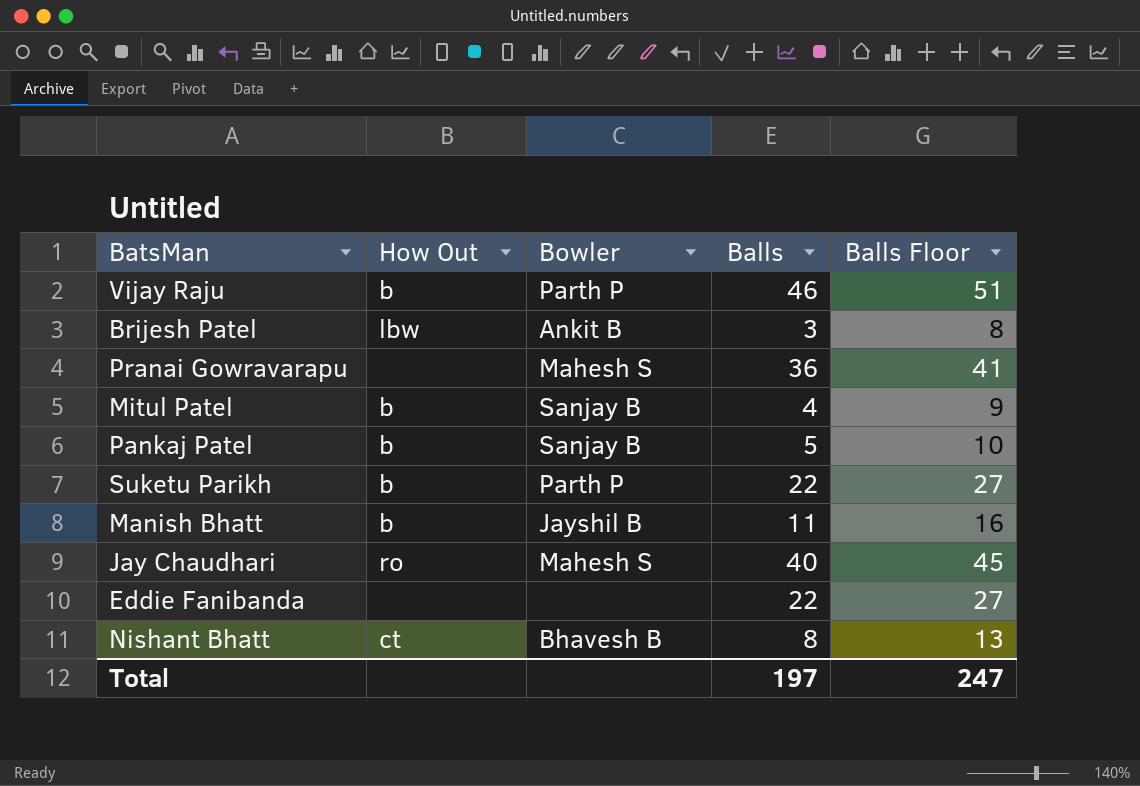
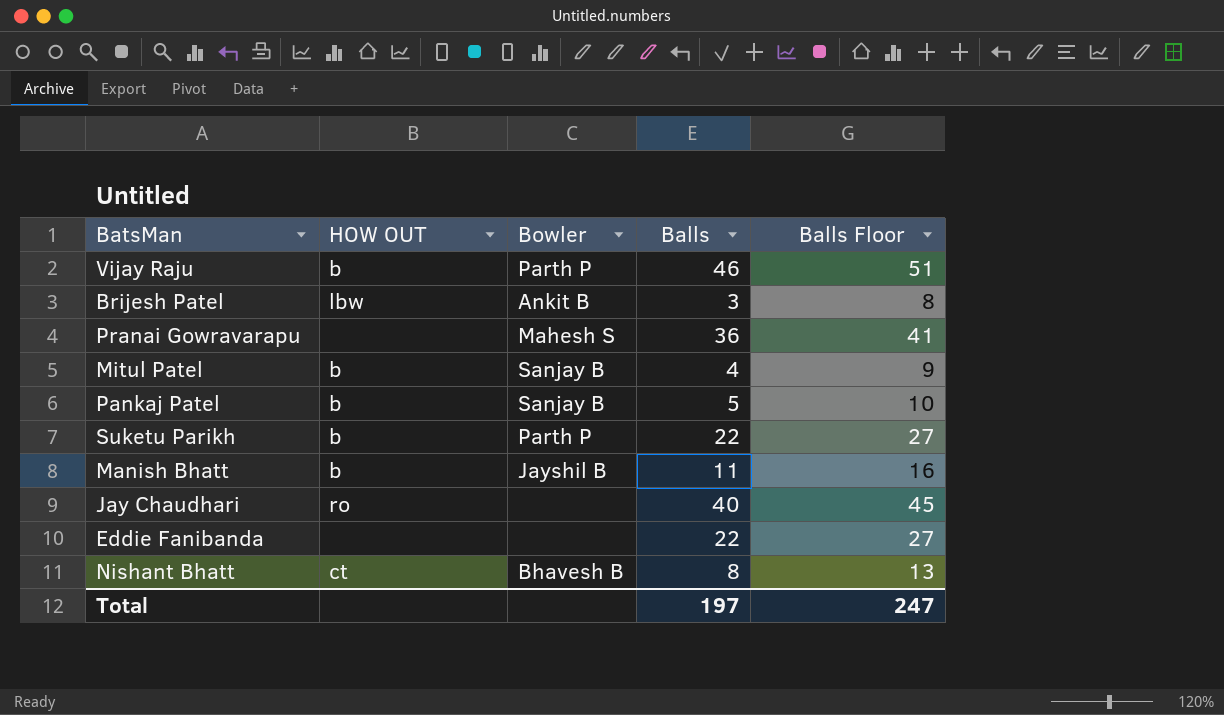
column name: How Out -> HOW OUT
Jay Chaudhari | Bowler: Mahesh S -> none

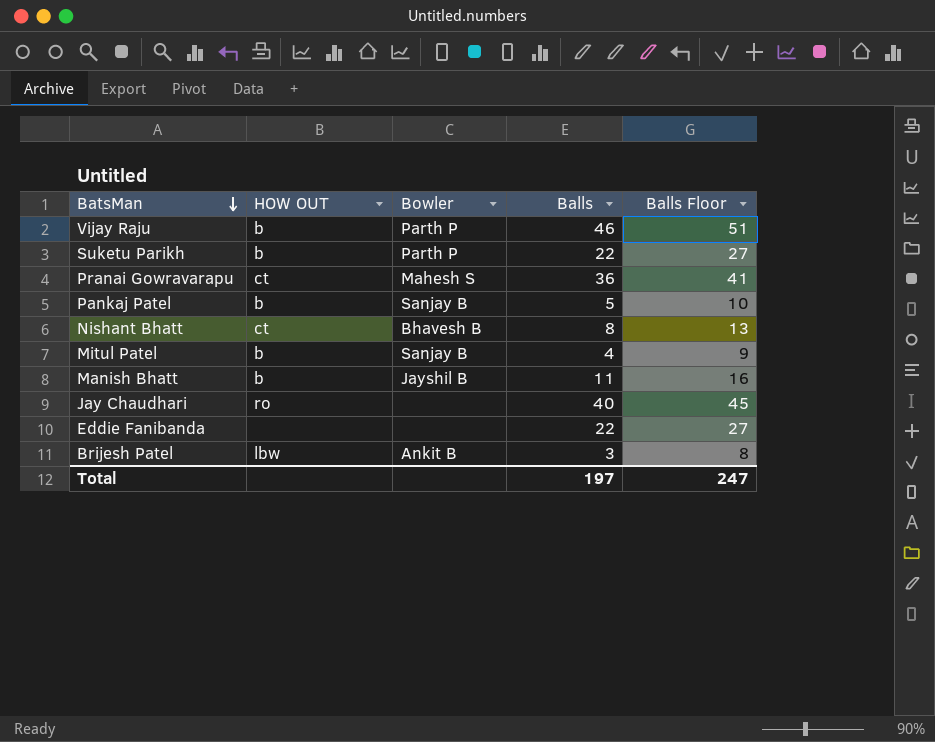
row order: none -> BatsMan descending
Pranai Gowravarapu | HOW OUT: none -> ct

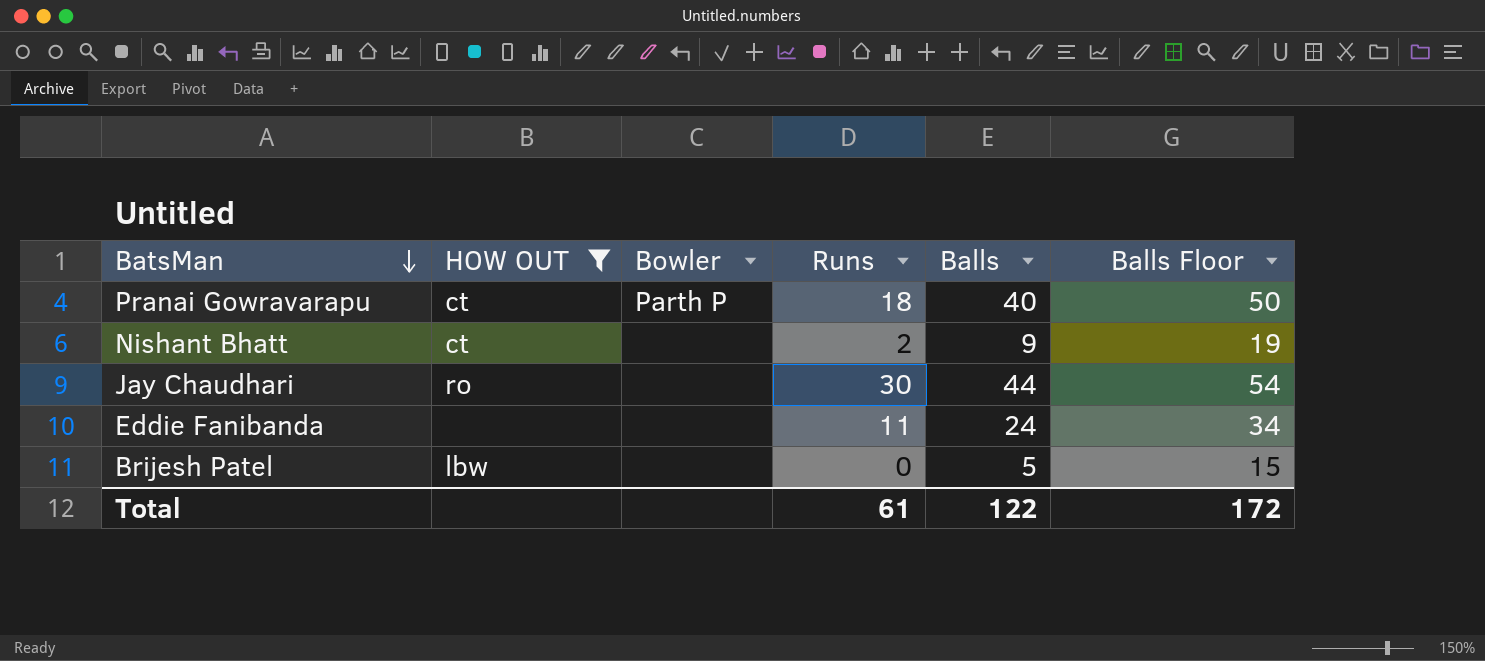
filter: none -> HOW OUT != b
column Runs | position: none -> 4
column Balls Floor | formula: [Balls] + 5 -> [Balls] + 10
Pranai Gowravarapu | Bowler: Mahesh S -> Parth P
Pranai Gowravarapu | Balls: 36 -> 40
Nishant Bhatt | Bowler: Bhavesh B -> none
Nishant Bhatt | Balls: 8 -> 9
Jay Chaudhari | Balls: 40 -> 44
Eddie Fanibanda | Balls: 22 -> 24
Brijesh Patel | Bowler: Ankit B -> none
Brijesh Patel | Balls: 3 -> 5
Total | Balls: 197 -> 122
Total | Balls Floor: 247 -> 172

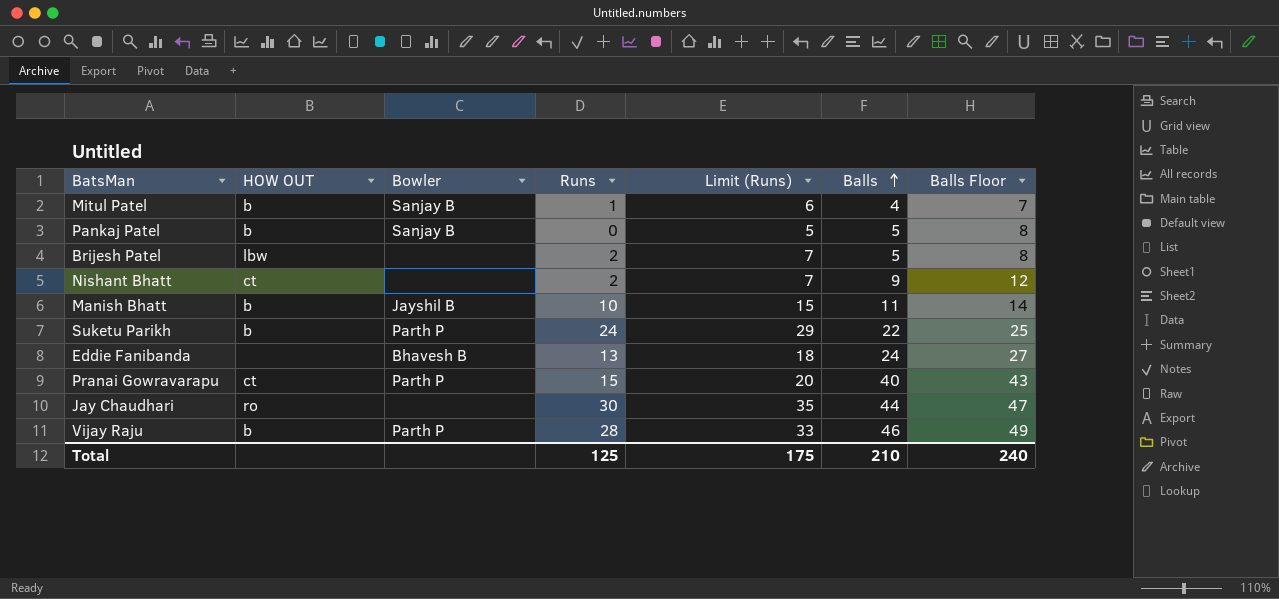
filter: HOW OUT != b -> none
row order: BatsMan descending -> Balls ascending
column Limit (Runs) | formula: none -> [Runs] + 5
column Balls Floor | formula: [Balls] + 10 -> [Balls] + 3
Brijesh Patel | Runs: 0 -> 2
Eddie Fanibanda | Bowler: none -> Bhavesh B
Eddie Fanibanda | Runs: 11 -> 13
Pranai Gowravarapu | Runs: 18 -> 15
Total | Runs: 61 -> 125
Total | Balls: 122 -> 210
Total | Balls Floor: 172 -> 240

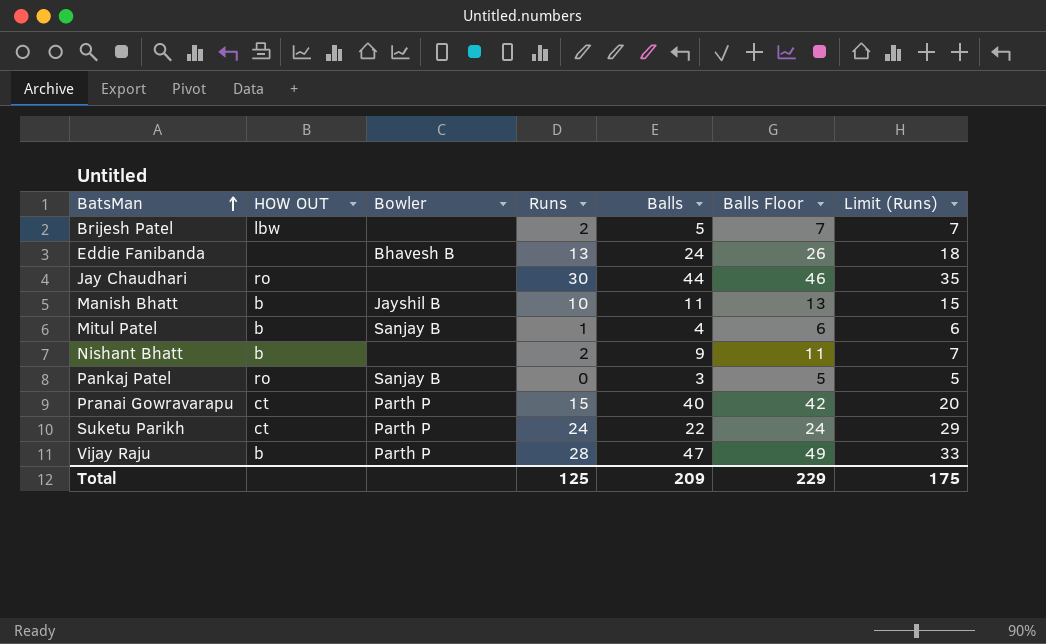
row order: Balls ascending -> BatsMan ascending
column Balls Floor | formula: [Balls] + 3 -> [Balls] + 2
column Limit (Runs) | position: 5 -> 7
Nishant Bhatt | HOW OUT: ct -> b
Pankaj Patel | HOW OUT: b -> ro
Pankaj Patel | Balls: 5 -> 3
Suketu Parikh | HOW OUT: b -> ct
Vijay Raju | Balls: 46 -> 47
Total | Balls: 210 -> 209
Total | Balls Floor: 240 -> 229

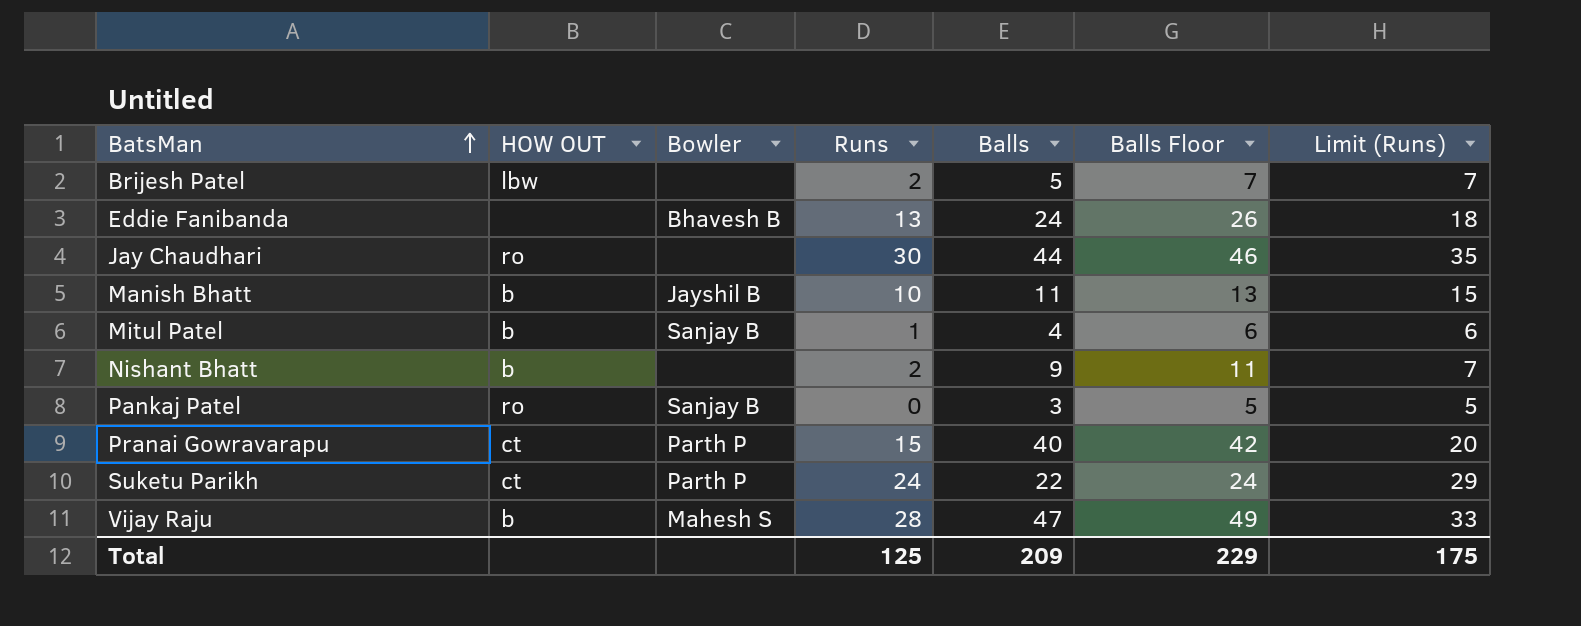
Vijay Raju | Bowler: Parth P -> Mahesh S

